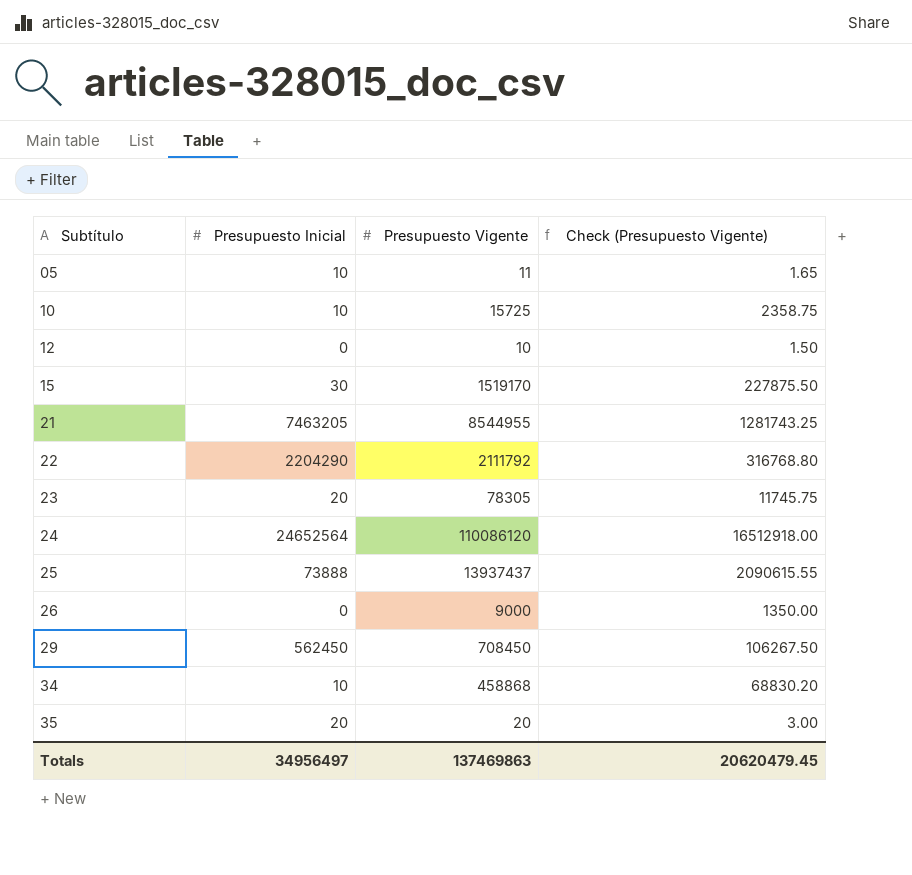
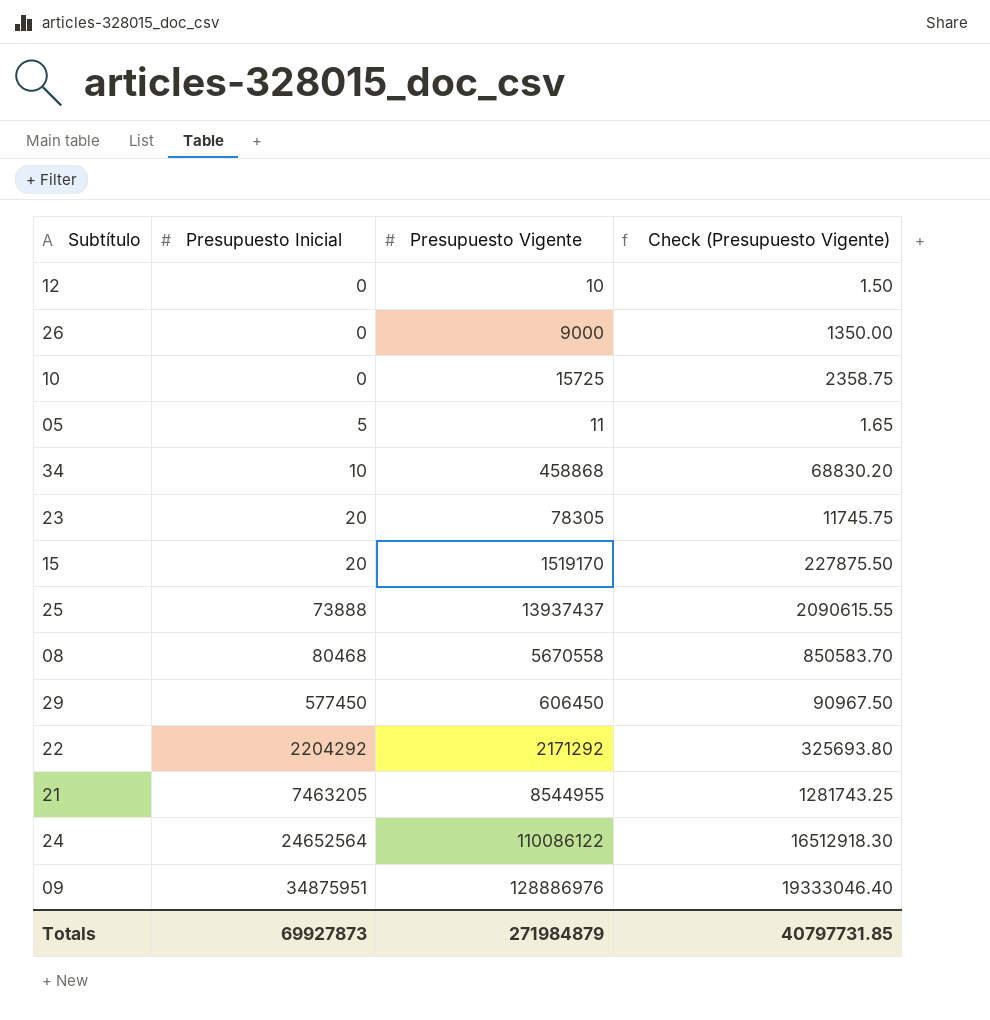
row order: Subtítulo ascending -> Presupuesto Inicial ascending
row 35: 20 | 20 | 3.00 -> none
10 | Presupuesto Inicial: 10 -> 0
05 | Presupuesto Inicial: 10 -> 5
15 | Presupuesto Inicial: 30 -> 20
row 08: none -> 80468 | 5670558 | 850583.70
29 | Presupuesto Inicial: 562450 -> 577450
29 | Presupuesto Vigente: 708450 -> 606450
29 | Check (Presupuesto Vigente): 106267.50 -> 90967.50
22 | Presupuesto Inicial: 2204290 -> 2204292
22 | Presupuesto Vigente: 2111792 -> 2171292
22 | Check (Presupuesto Vigente): 316768.80 -> 325693.80
24 | Presupuesto Vigente: 110086120 -> 110086122
24 | Check (Presupuesto Vigente): 16512918.00 -> 16512918.30
row 09: none -> 34875951 | 128886976 | 19333046.40
Totals | Presupuesto Inicial: 34956497 -> 69927873
Totals | Presupuesto Vigente: 137469863 -> 271984879
Totals | Check (Presupuesto Vigente): 20620479.45 -> 40797731.85

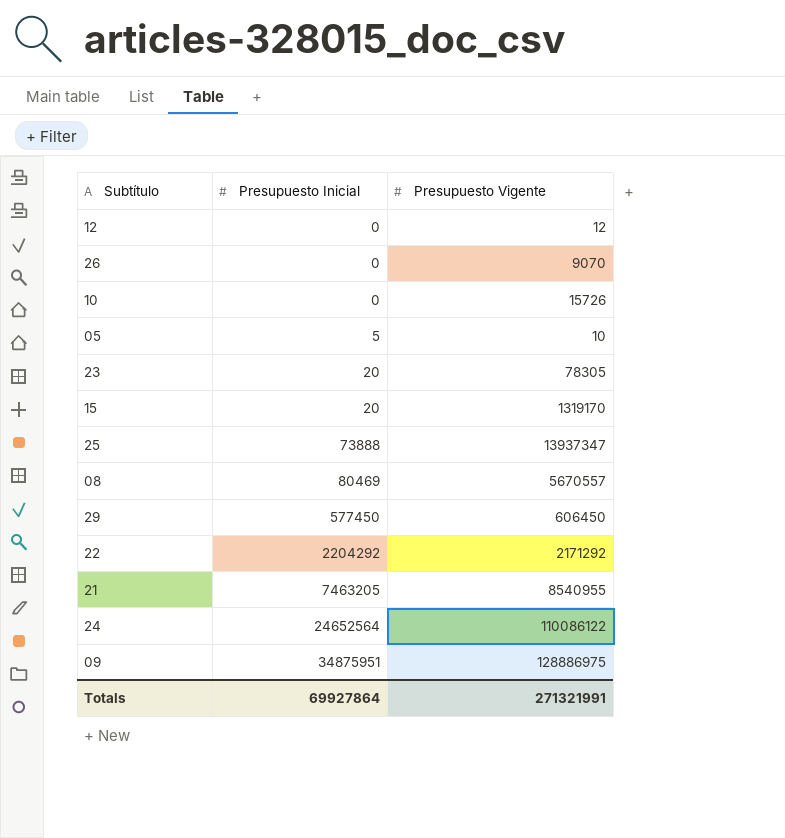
column Check (Presupuesto Vigente) | formula: [Presupuesto Vigente] * 0.15 -> none
row 34: 10 | 458868 | 68830.20 -> none
12 | Presupuesto Vigente: 10 -> 12
26 | Presupuesto Vigente: 9000 -> 9070
10 | Presupuesto Vigente: 15725 -> 15726
05 | Presupuesto Vigente: 11 -> 10
15 | Presupuesto Vigente: 1519170 -> 1319170
25 | Presupuesto Vigente: 13937437 -> 13937347
08 | Presupuesto Inicial: 80468 -> 80469
08 | Presupuesto Vigente: 5670558 -> 5670557
21 | Presupuesto Vigente: 8544955 -> 8540955
09 | Presupuesto Vigente: 128886976 -> 128886975
Totals | Presupuesto Inicial: 69927873 -> 69927864
Totals | Presupuesto Vigente: 271984879 -> 271321991

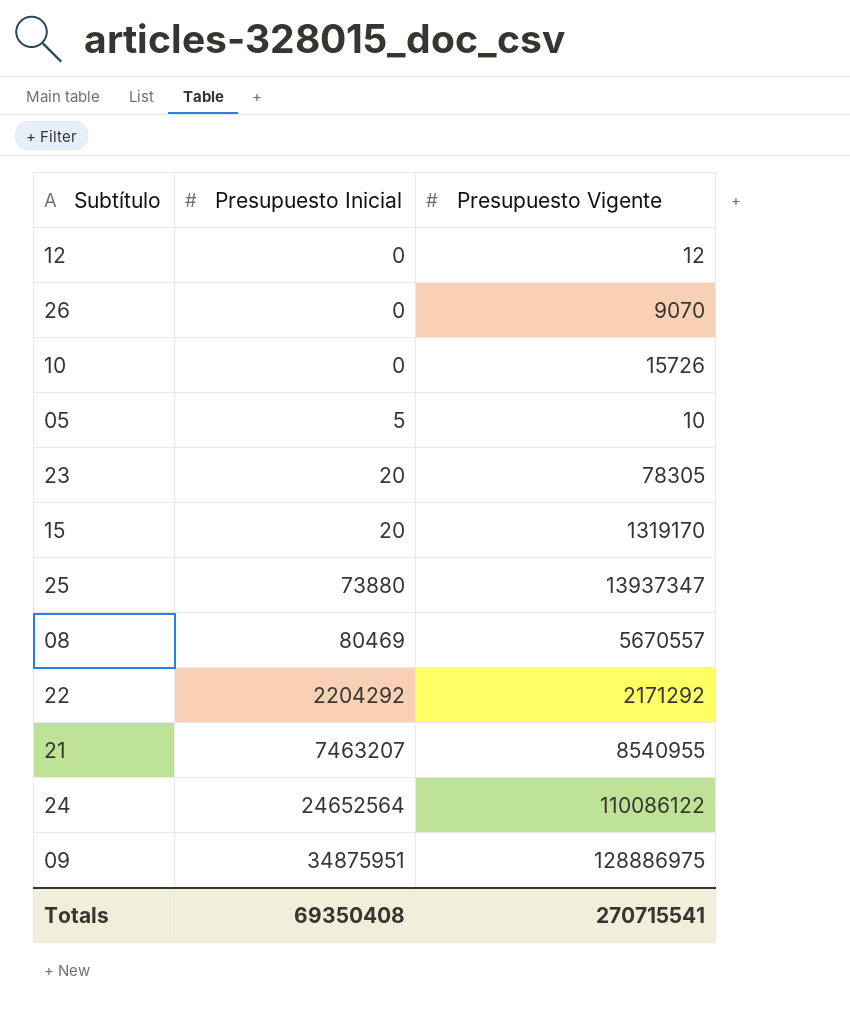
row 29: 577450 | 606450 -> none
25 | Presupuesto Inicial: 73888 -> 73880
21 | Presupuesto Inicial: 7463205 -> 7463207
Totals | Presupuesto Inicial: 69927864 -> 69350408
Totals | Presupuesto Vigente: 271321991 -> 270715541

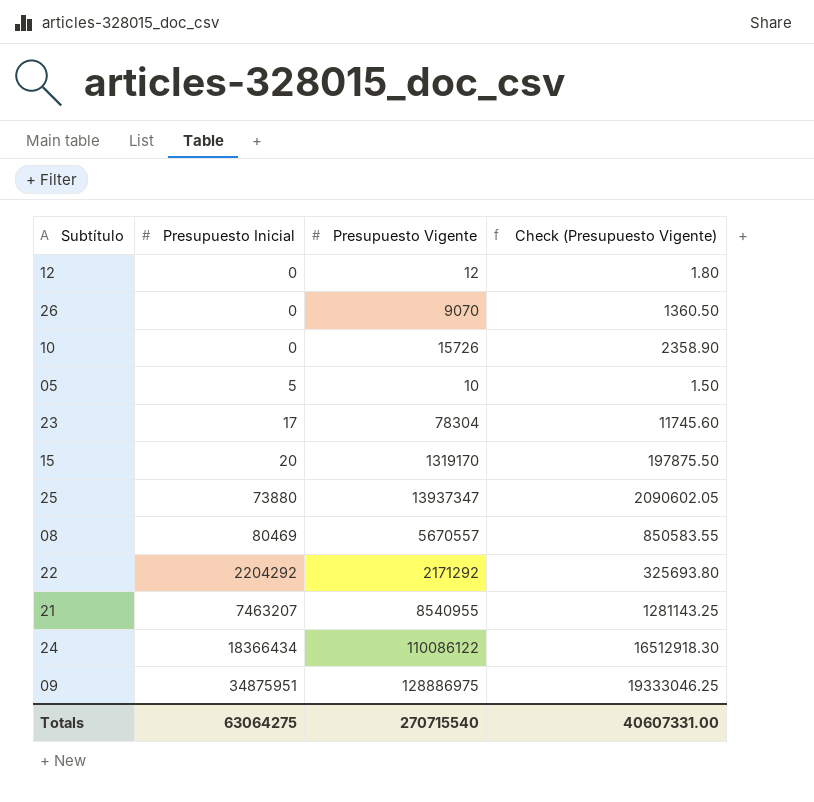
column Check (Presupuesto Vigente) | formula: none -> [Presupuesto Vigente] * 0.15
23 | Presupuesto Inicial: 20 -> 17
23 | Presupuesto Vigente: 78305 -> 78304
24 | Presupuesto Inicial: 24652564 -> 18366434
Totals | Presupuesto Inicial: 69350408 -> 63064275
Totals | Presupuesto Vigente: 270715541 -> 270715540

